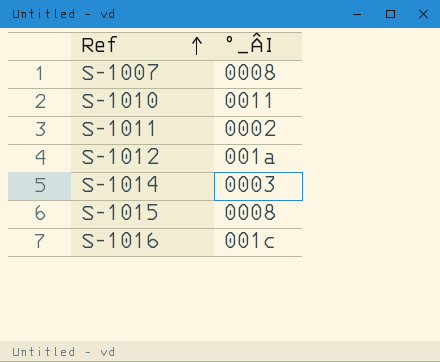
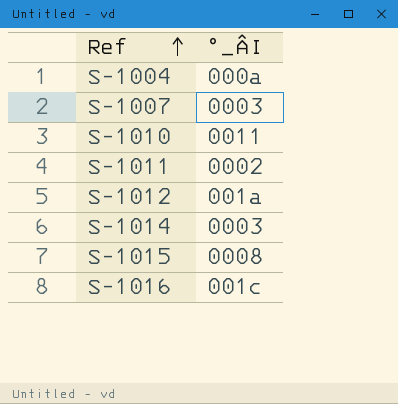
row S-1004: none -> 000a
S-1007 | °_ÂI: 0008 -> 0003

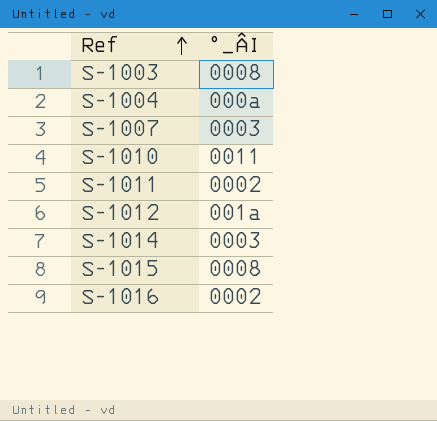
row S-1003: none -> 0008
S-1016 | °_ÂI: 001c -> 0002

